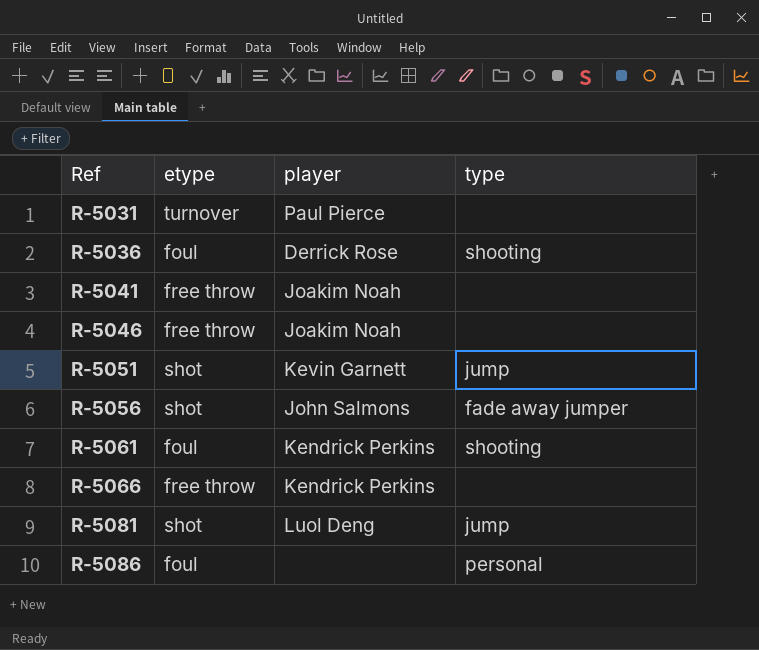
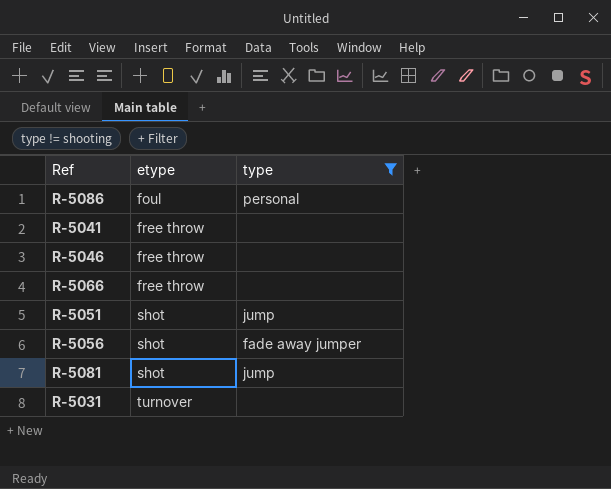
filter: none -> type != shooting
row order: Ref ascending -> etype ascending
column player | position: 3 -> none

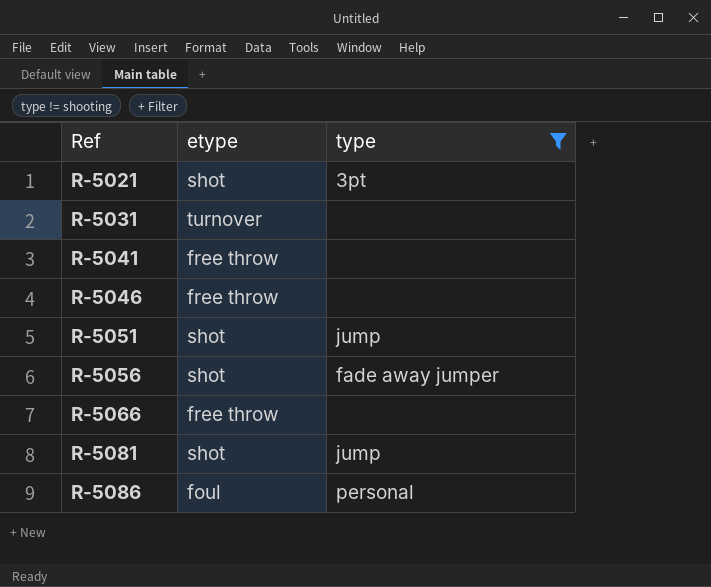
row order: etype ascending -> Ref ascending
row R-5021: none -> shot | 3pt

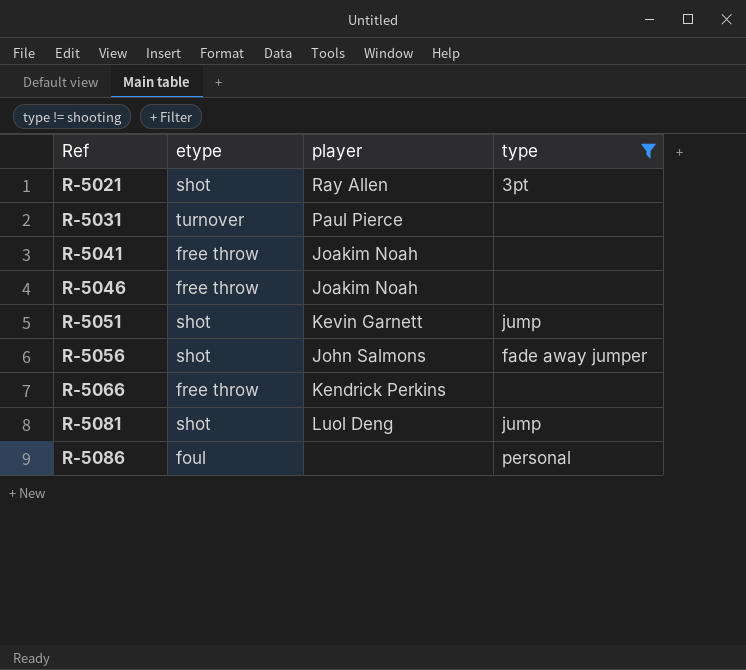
column player | position: none -> 3

